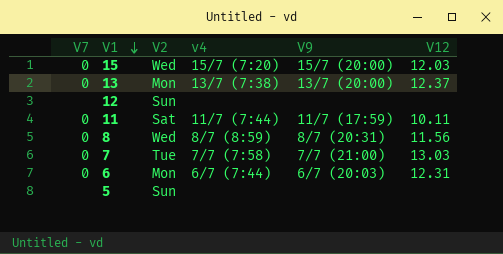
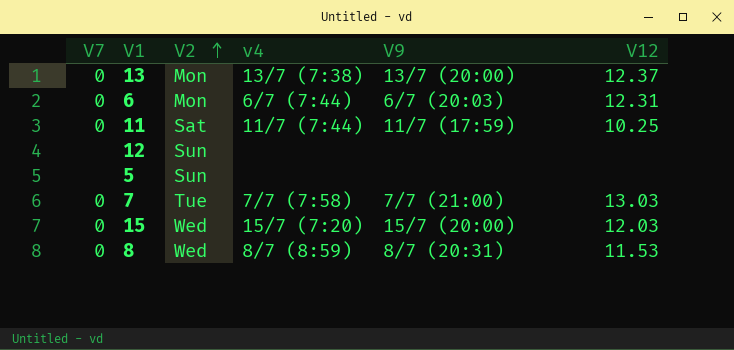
row order: V1 descending -> V2 ascending
11 | V12: 10.11 -> 10.25
8 | V12: 11.56 -> 11.53

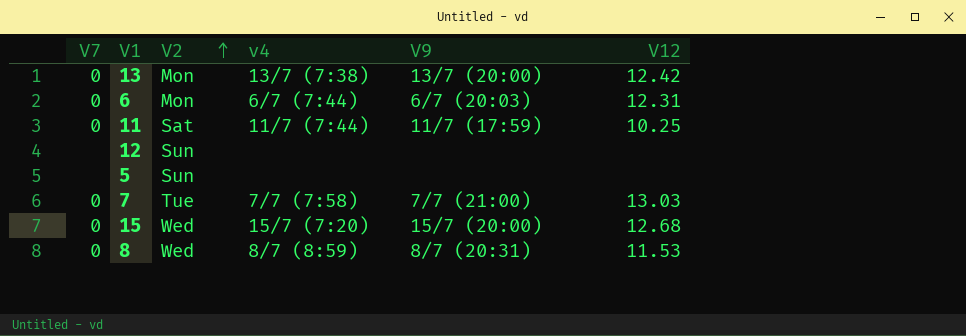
13 | V12: 12.37 -> 12.42
15 | V12: 12.03 -> 12.68

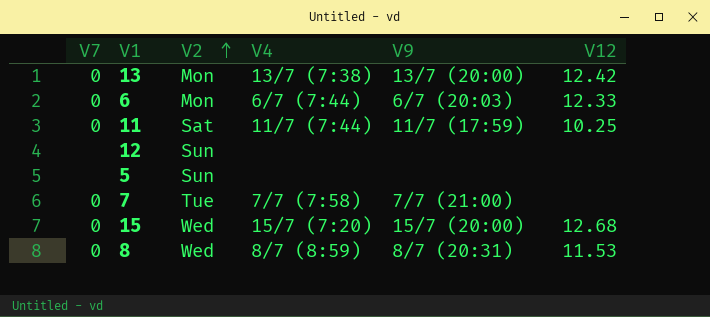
column name: v4 -> V4
6 | V12: 12.31 -> 12.33
7 | V12: 13.03 -> none

